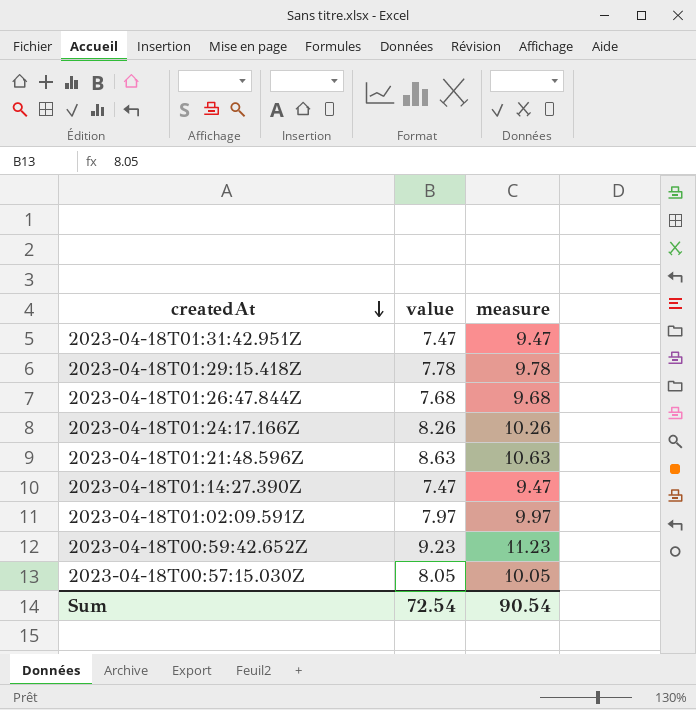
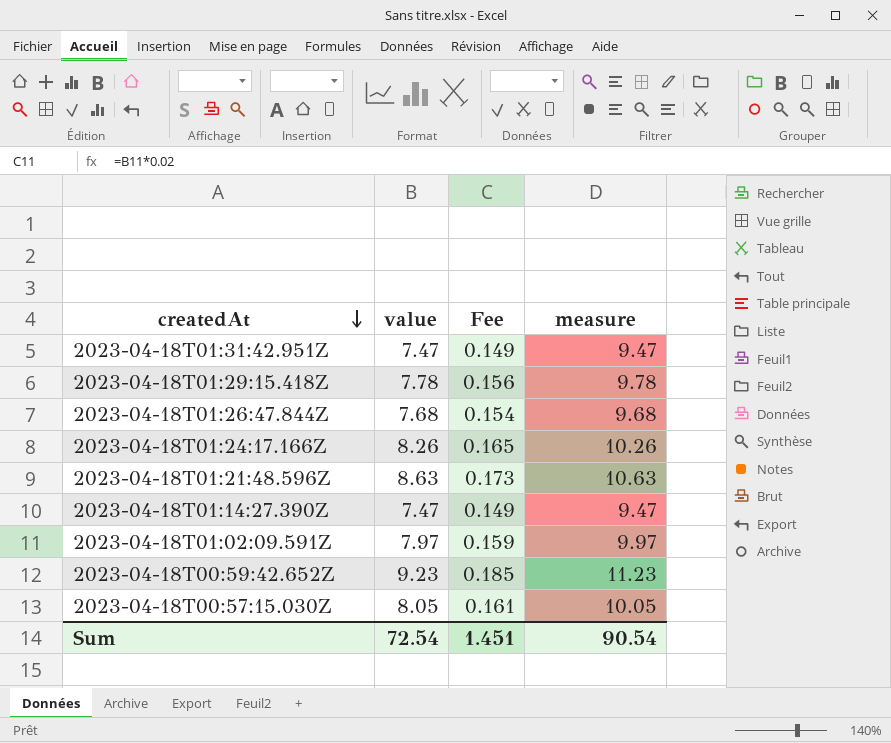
column Fee | formula: none -> [value] * 0.02

